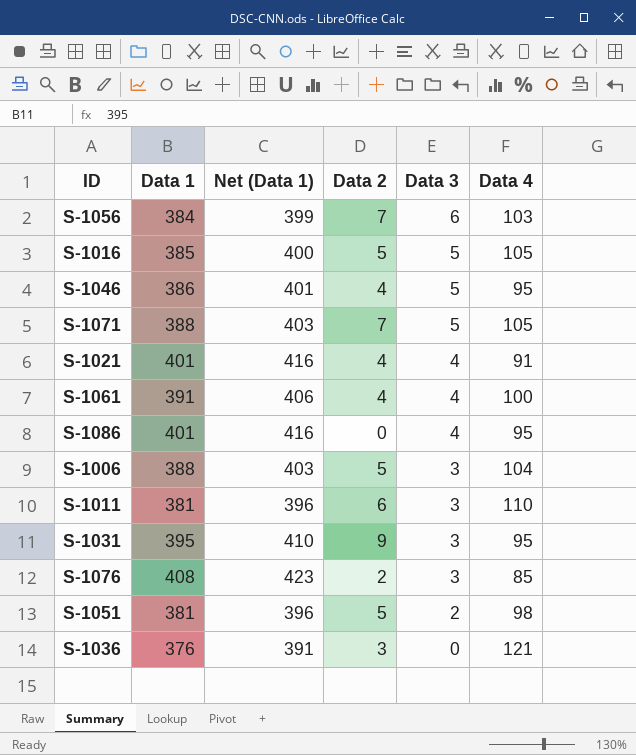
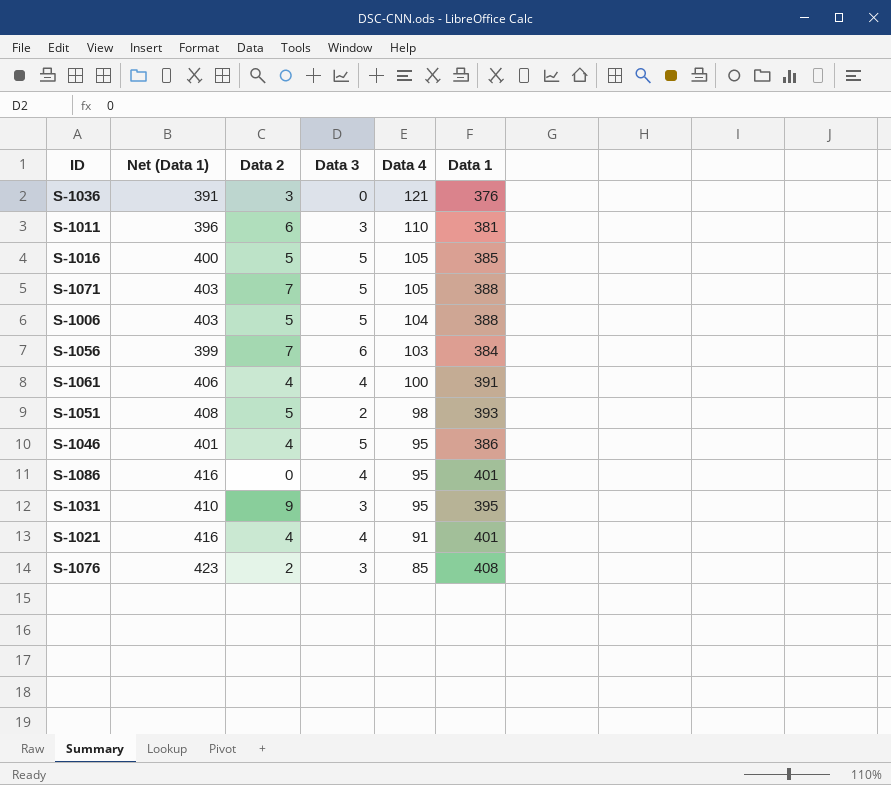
row order: Data 3 descending -> Data 4 descending
column Data 1 | position: 2 -> 6
S-1006 | Data 3: 3 -> 5
S-1051 | Net (Data 1): 396 -> 408
S-1051 | Data 1: 381 -> 393

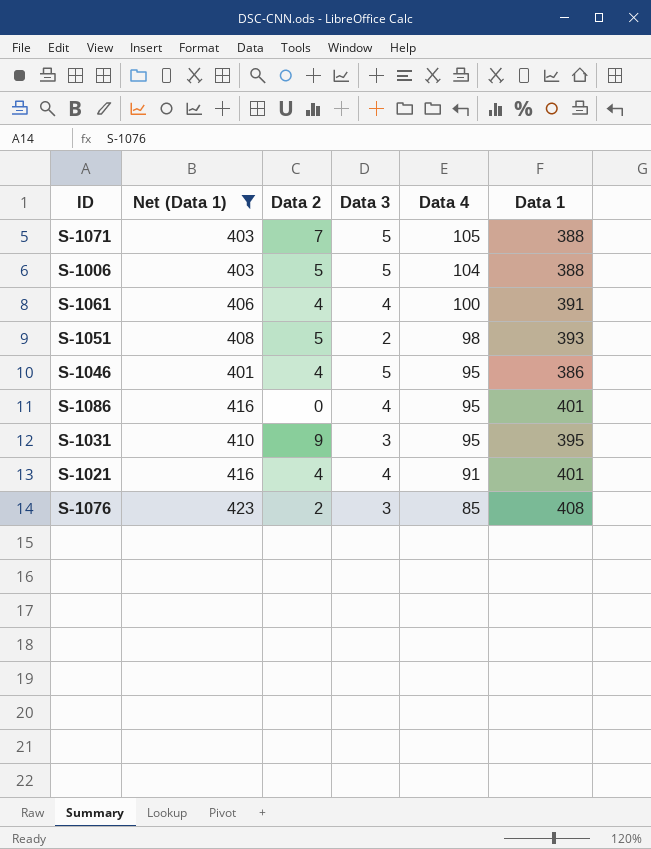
filter: none -> Net (Data 1) >= 401

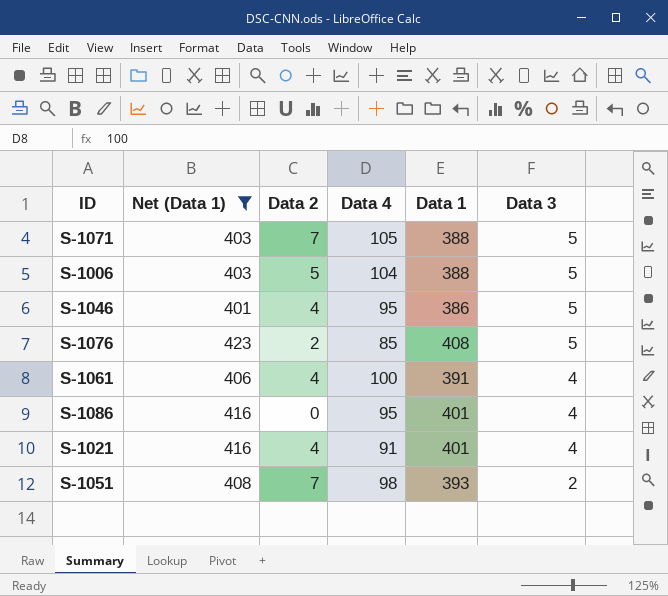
row order: Data 4 descending -> Data 3 descending
column Data 3 | position: 4 -> 6
row S-1031: 410 | 9 | 3 | 95 | 395 -> none
S-1076 | Data 3: 3 -> 5
S-1051 | Data 2: 5 -> 7

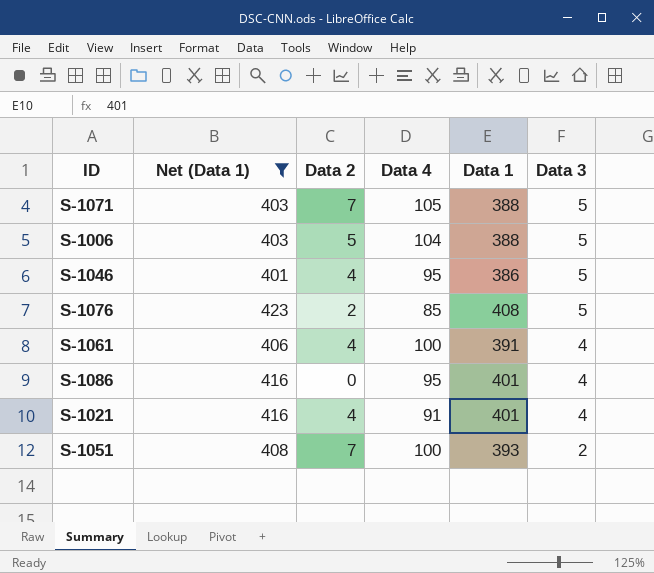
S-1051 | Data 4: 98 -> 100

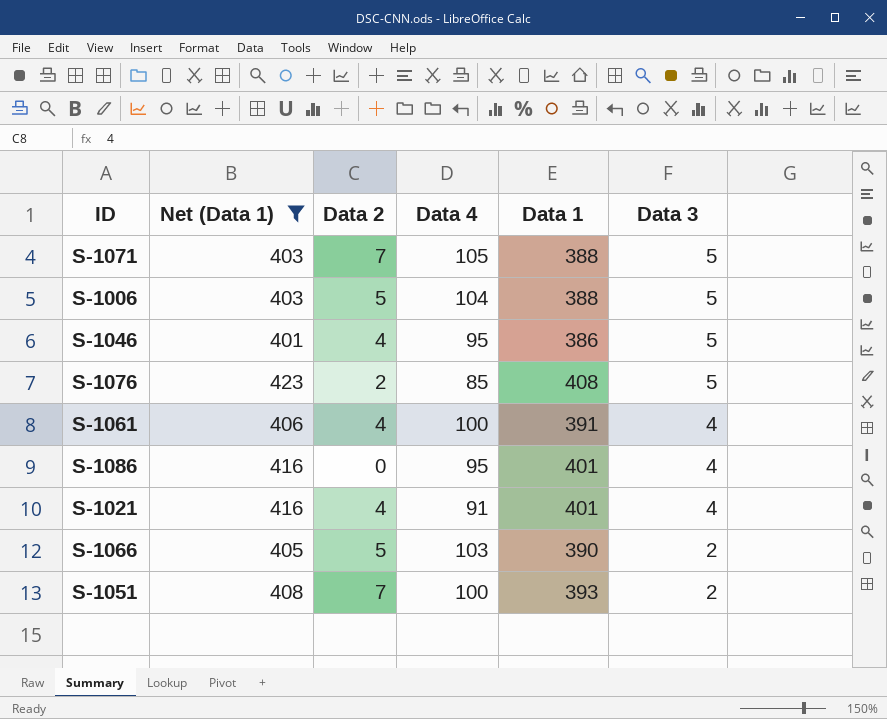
row S-1066: none -> 405 | 5 | 103 | 390 | 2

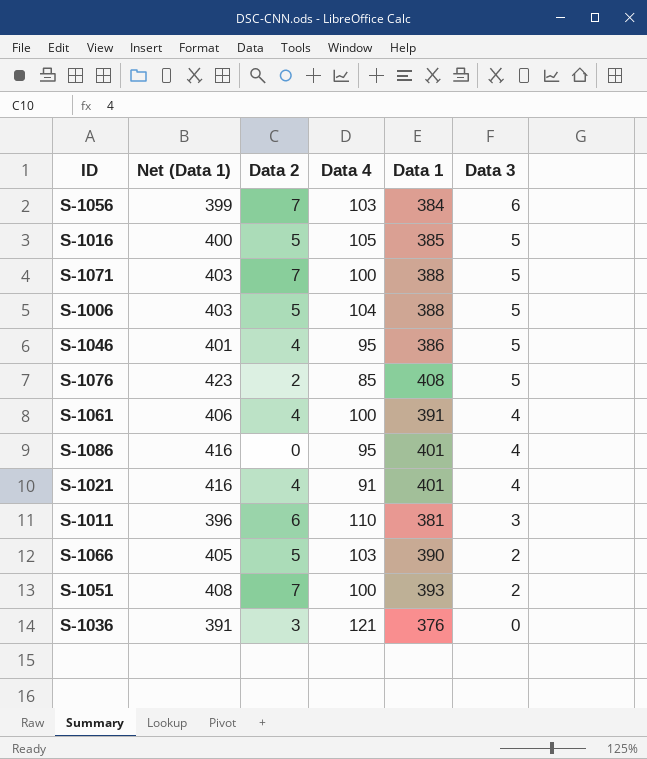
filter: Net (Data 1) >= 401 -> none
S-1071 | Data 4: 105 -> 100

